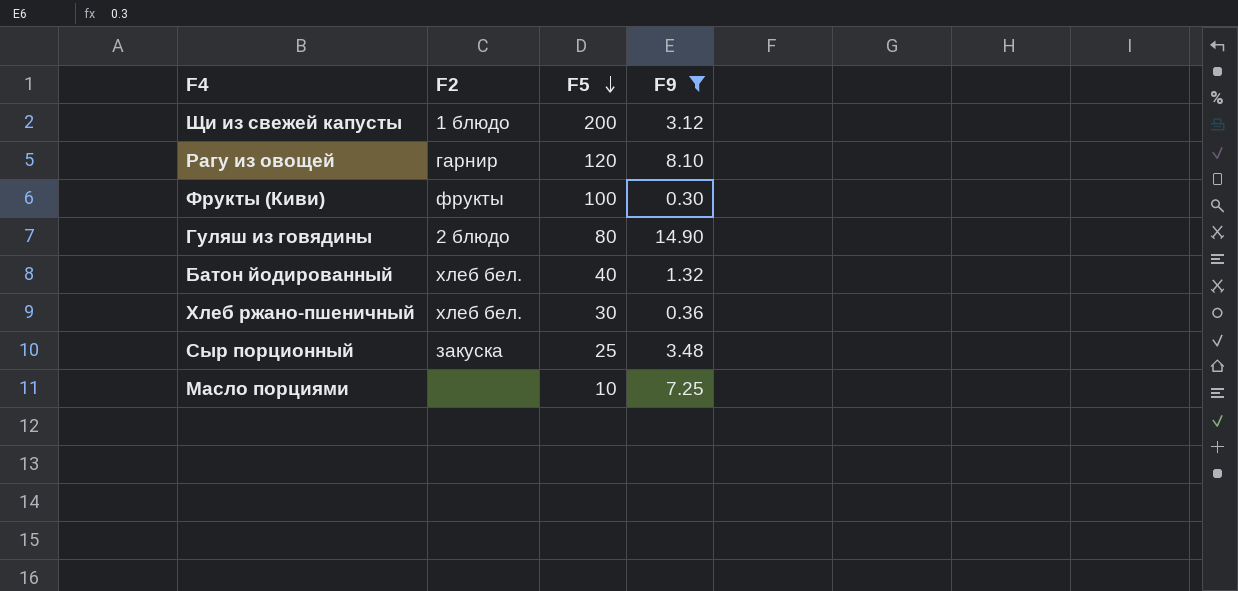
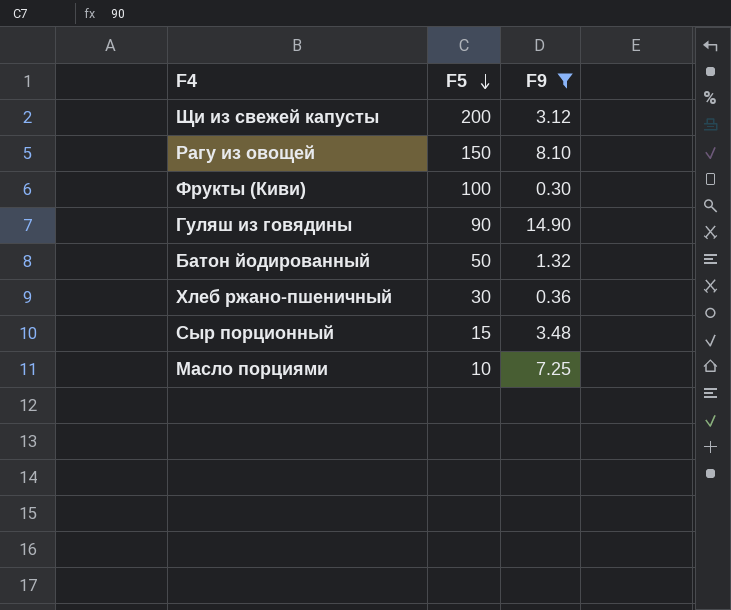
column F2 | position: 2 -> none
Рагу из овощей | F5: 120 -> 150
Гуляш из говядины | F5: 80 -> 90
Батон йодированный | F5: 40 -> 50
Сыр порционный | F5: 25 -> 15

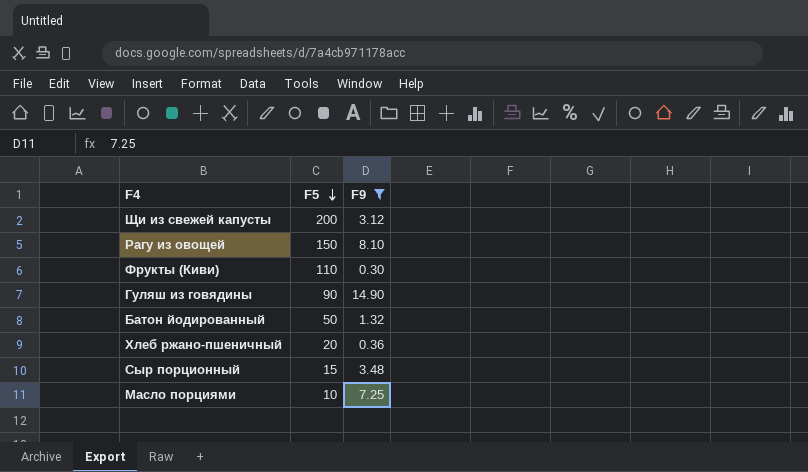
Фрукты (Киви) | F5: 100 -> 110
Хлеб ржано-пшеничный | F5: 30 -> 20

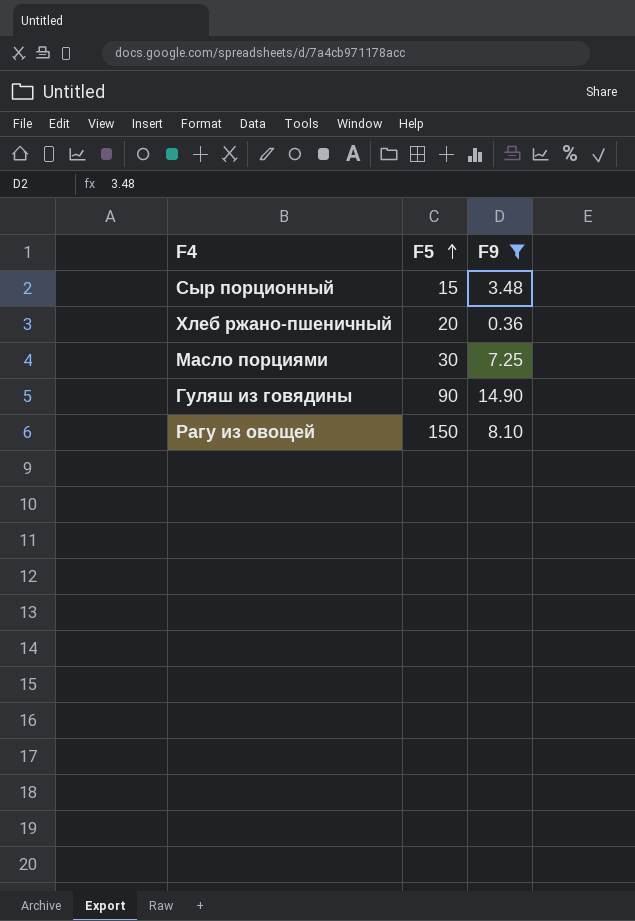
row order: F5 descending -> F5 ascending
row Щи из свежей капусты: 200 | 3.12 -> none
row Фрукты (Киви): 110 | 0.30 -> none
row Батон йодированный: 50 | 1.32 -> none
Масло порциями | F5: 10 -> 30

